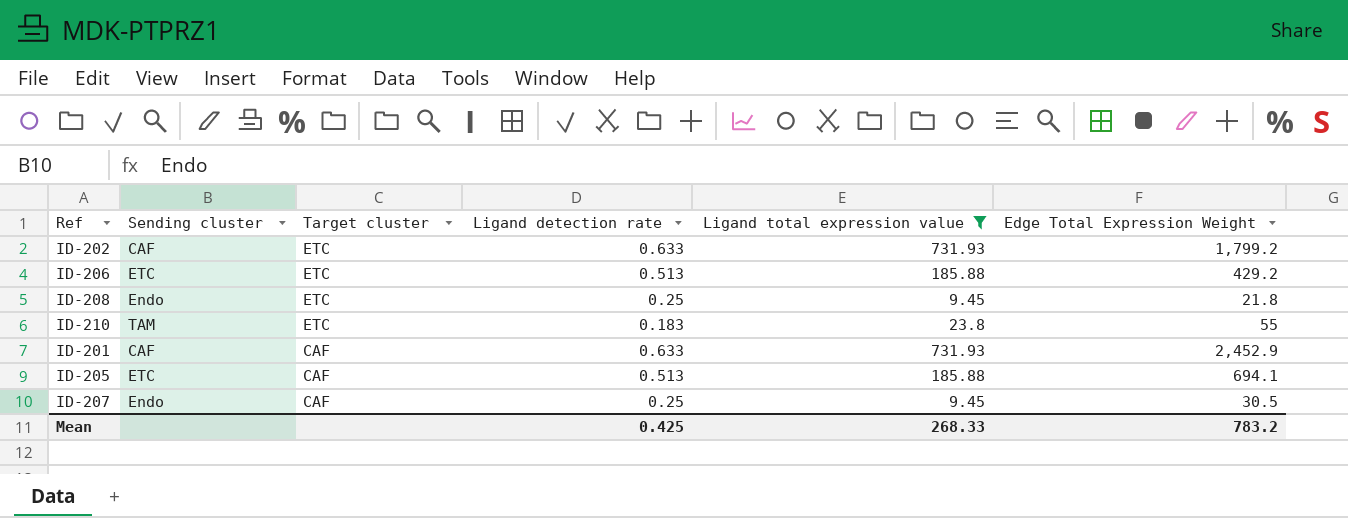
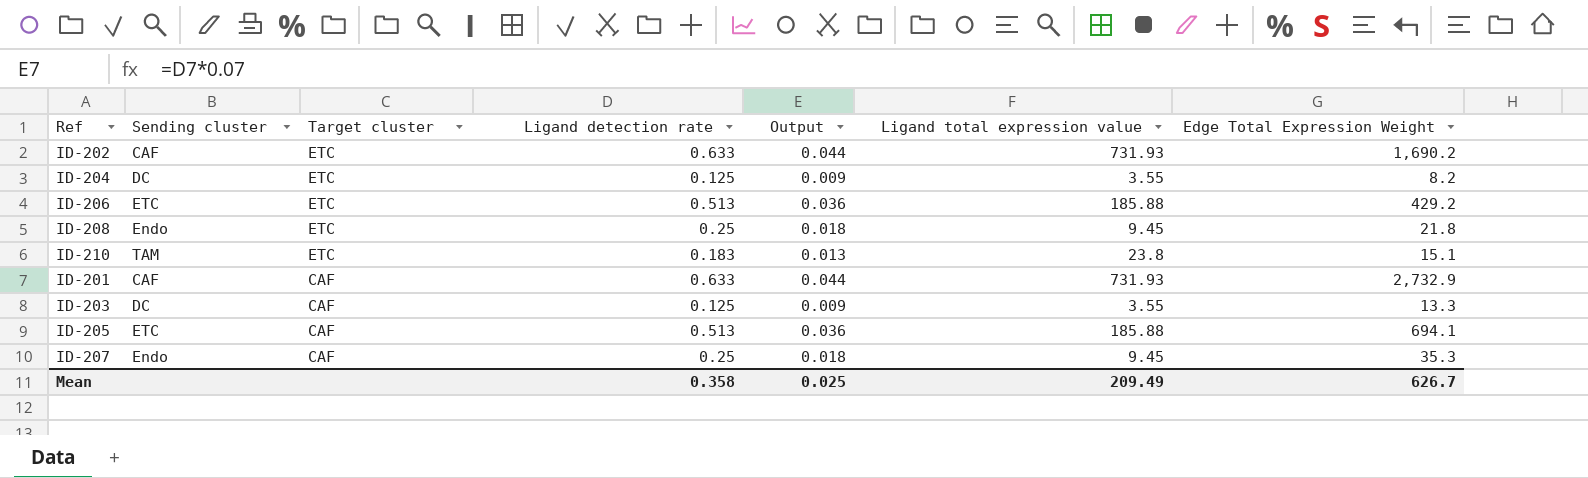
filter: Ligand total expression value != 3.55 -> none
column Output | formula: none -> [Ligand detection rate] * 0.07
ID-202 | Edge Total Expression Weight: 1,799.2 -> 1,690.2
ID-210 | Edge Total Expression Weight: 55 -> 15.1
ID-201 | Edge Total Expression Weight: 2,452.9 -> 2,732.9
ID-207 | Edge Total Expression Weight: 30.5 -> 35.3
Mean | Ligand detection rate: 0.425 -> 0.358
Mean | Ligand total expression value: 268.33 -> 209.49
Mean | Edge Total Expression Weight: 783.2 -> 626.7

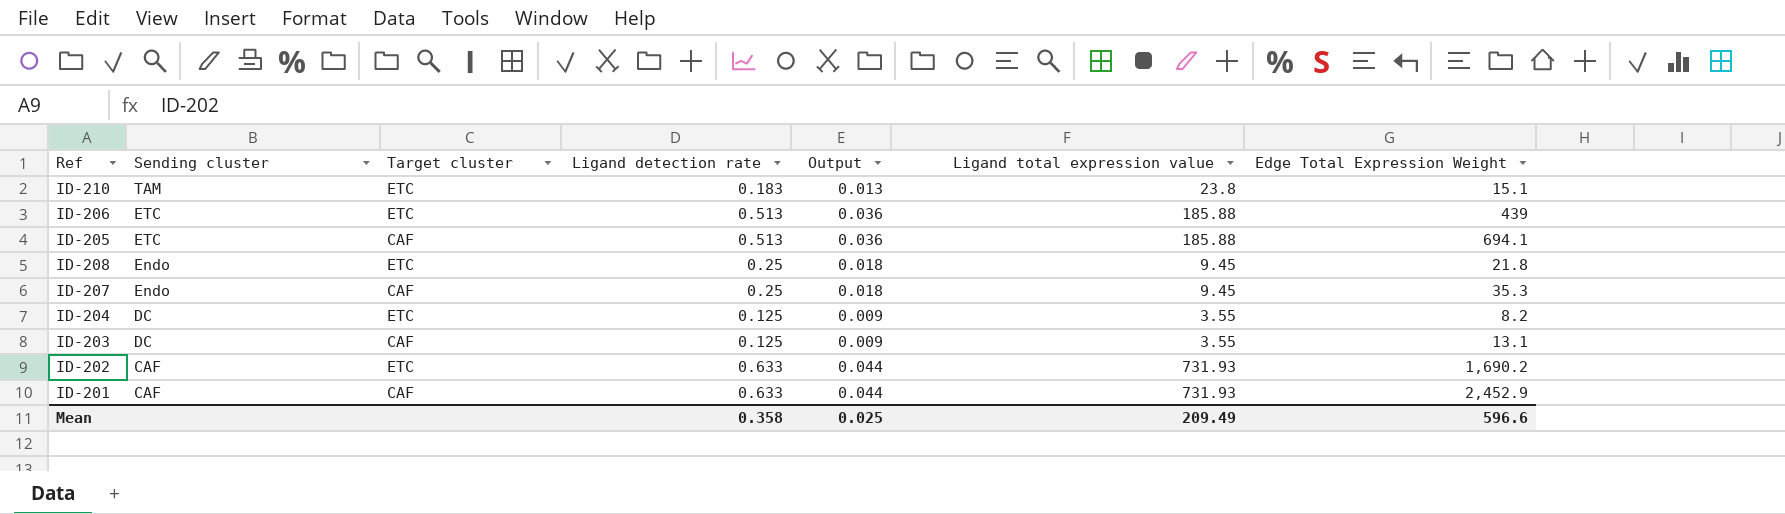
row order: Target cluster descending -> Sending cluster descending
ID-206 | Edge Total Expression Weight: 429.2 -> 439
ID-203 | Edge Total Expression Weight: 13.3 -> 13.1
ID-201 | Edge Total Expression Weight: 2,732.9 -> 2,452.9
Mean | Edge Total Expression Weight: 626.7 -> 596.6

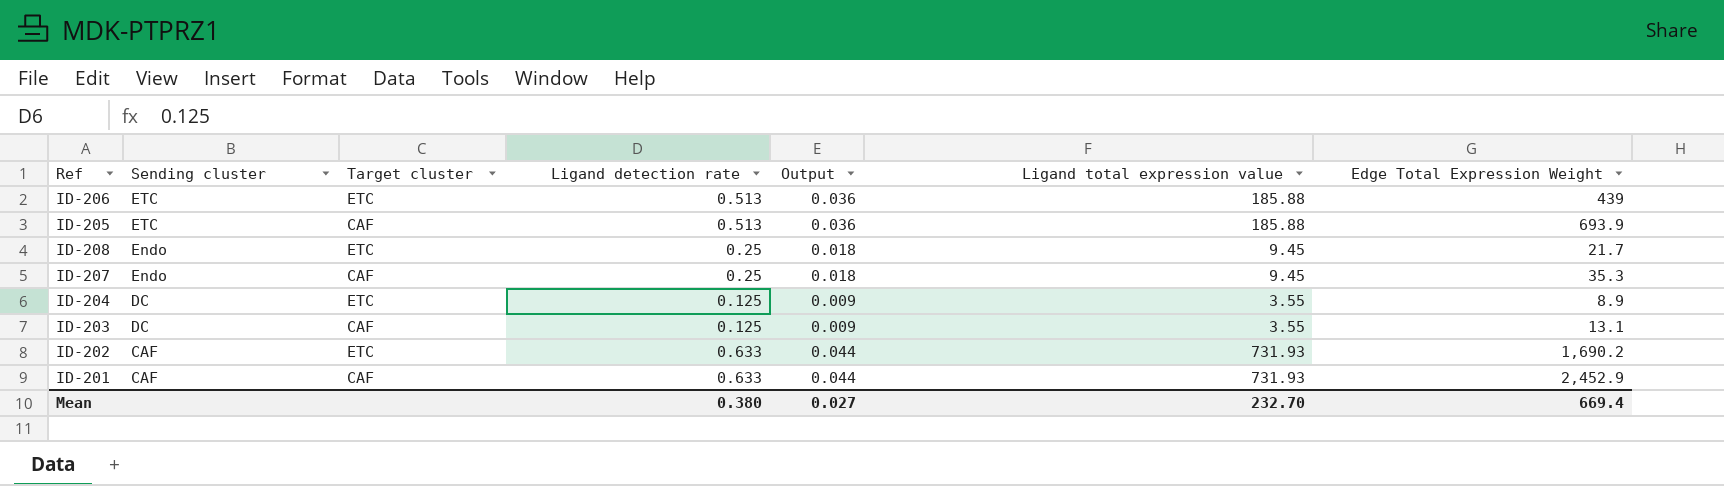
row ID-210: TAM | ETC | 0.183 | 0.013 | 23.8 | 15.1 -> none
ID-205 | Edge Total Expression Weight: 694.1 -> 693.9
ID-208 | Edge Total Expression Weight: 21.8 -> 21.7
ID-204 | Edge Total Expression Weight: 8.2 -> 8.9
Mean | Ligand detection rate: 0.358 -> 0.380
Mean | Output: 0.025 -> 0.027
Mean | Ligand total expression value: 209.49 -> 232.70
Mean | Edge Total Expression Weight: 596.6 -> 669.4

